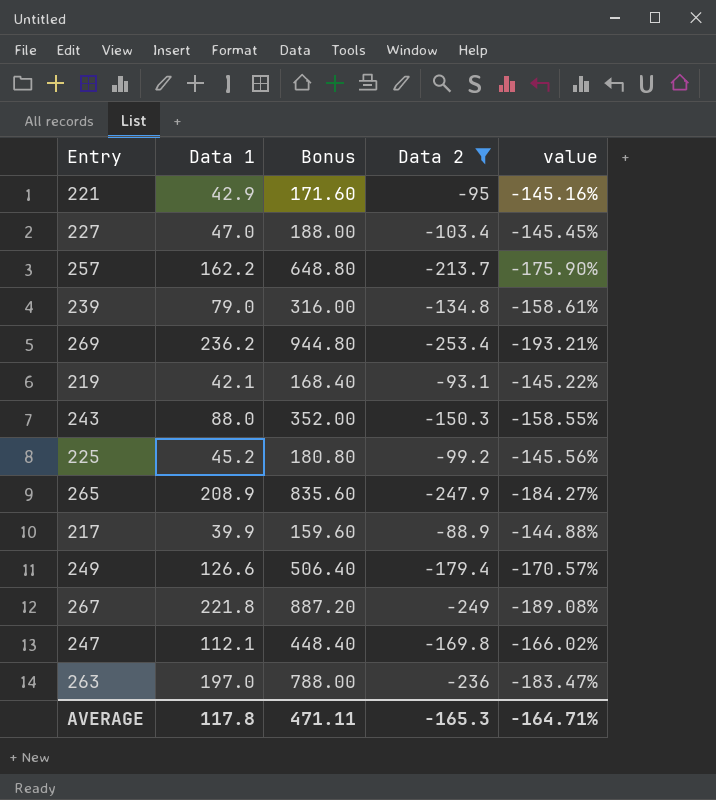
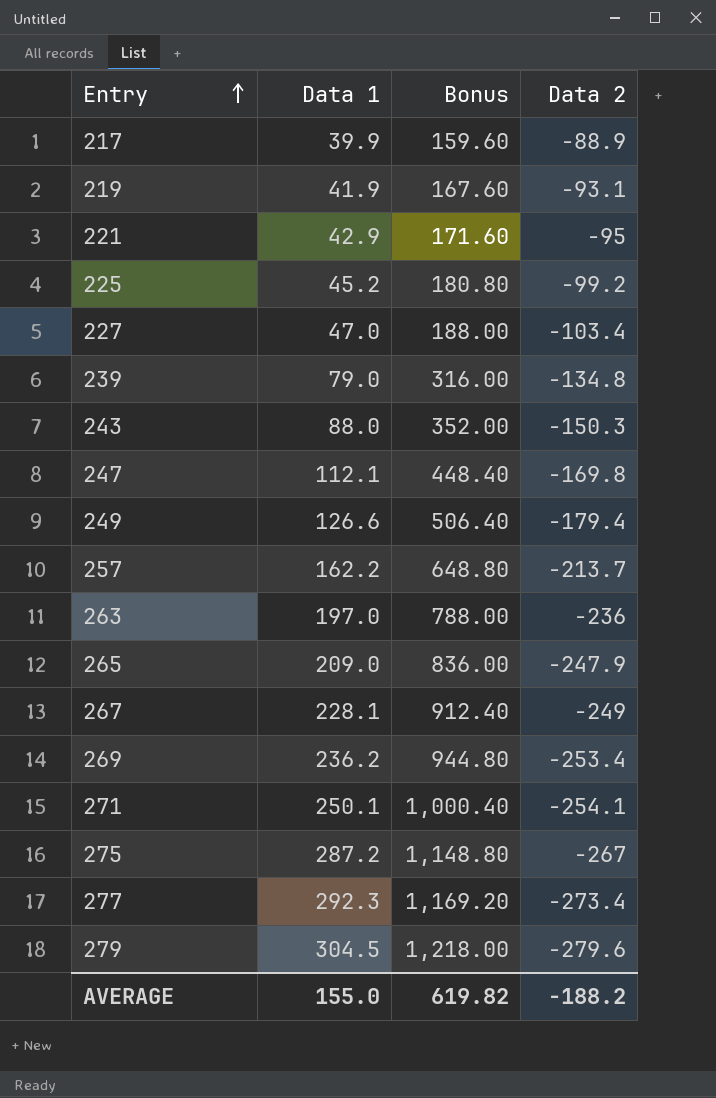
filter: Data 2 >= -253.4 -> none
row order: none -> Entry ascending
column value | formula: ([Data 1] - [Data 2]) / [Data 2] -> none
219 | Data 1: 42.1 -> 41.9
219 | Bonus: 168.40 -> 167.60
265 | Data 1: 208.9 -> 209.0
265 | Bonus: 835.60 -> 836.00
267 | Data 1: 221.8 -> 228.1
267 | Bonus: 887.20 -> 912.40
AVERAGE | Data 1: 117.8 -> 155.0
AVERAGE | Bonus: 471.11 -> 619.82
AVERAGE | Data 2: -165.3 -> -188.2

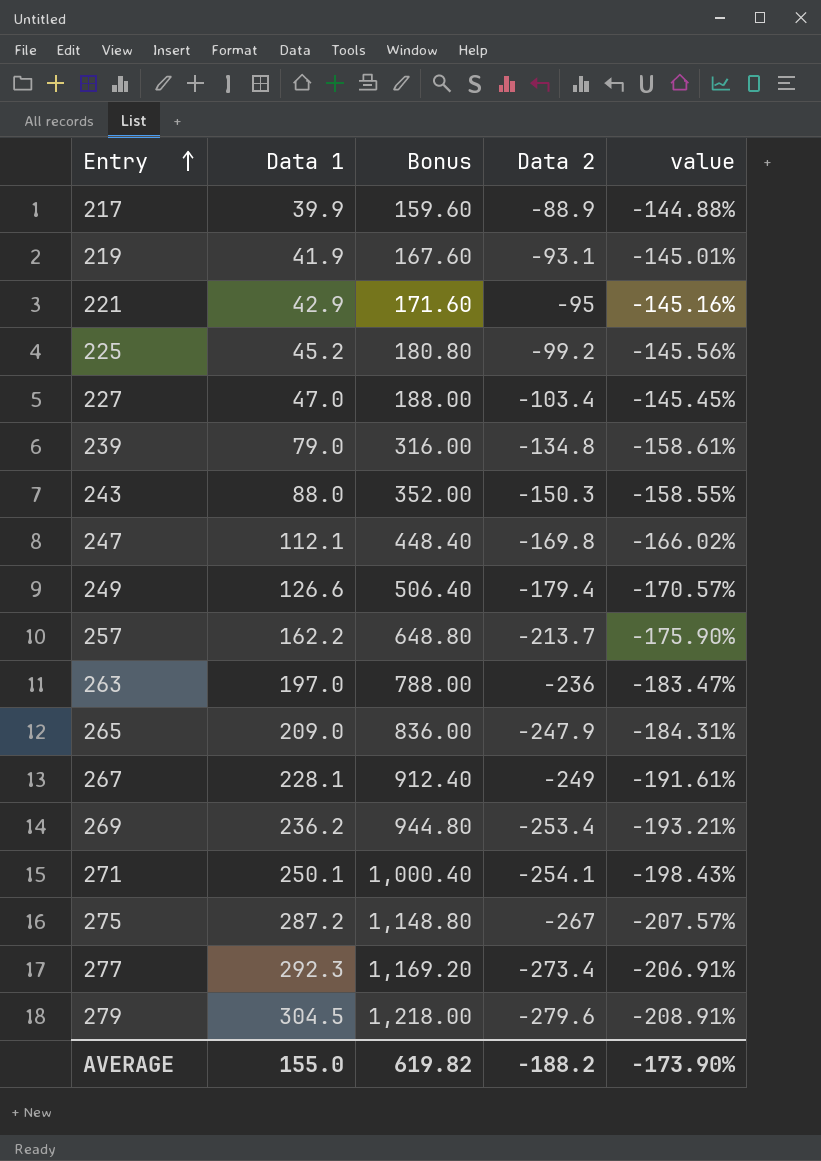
column value | formula: none -> ([Data 1] - [Data 2]) / [Data 2]

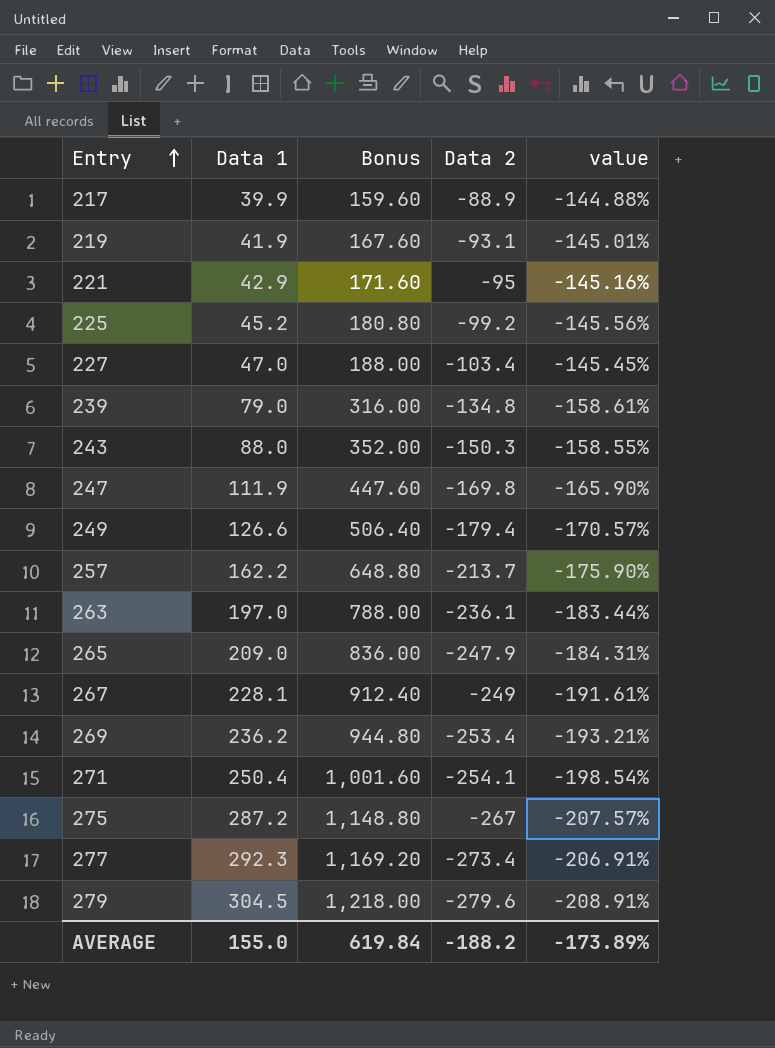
247 | Data 1: 112.1 -> 111.9
247 | Bonus: 448.40 -> 447.60
247 | value: -166.02% -> -165.90%
263 | Data 2: -236 -> -236.1
263 | value: -183.47% -> -183.44%
271 | Data 1: 250.1 -> 250.4
271 | Bonus: 1,000.40 -> 1,001.60
271 | value: -198.43% -> -198.54%
AVERAGE | Bonus: 619.82 -> 619.84
AVERAGE | value: -173.90% -> -173.89%

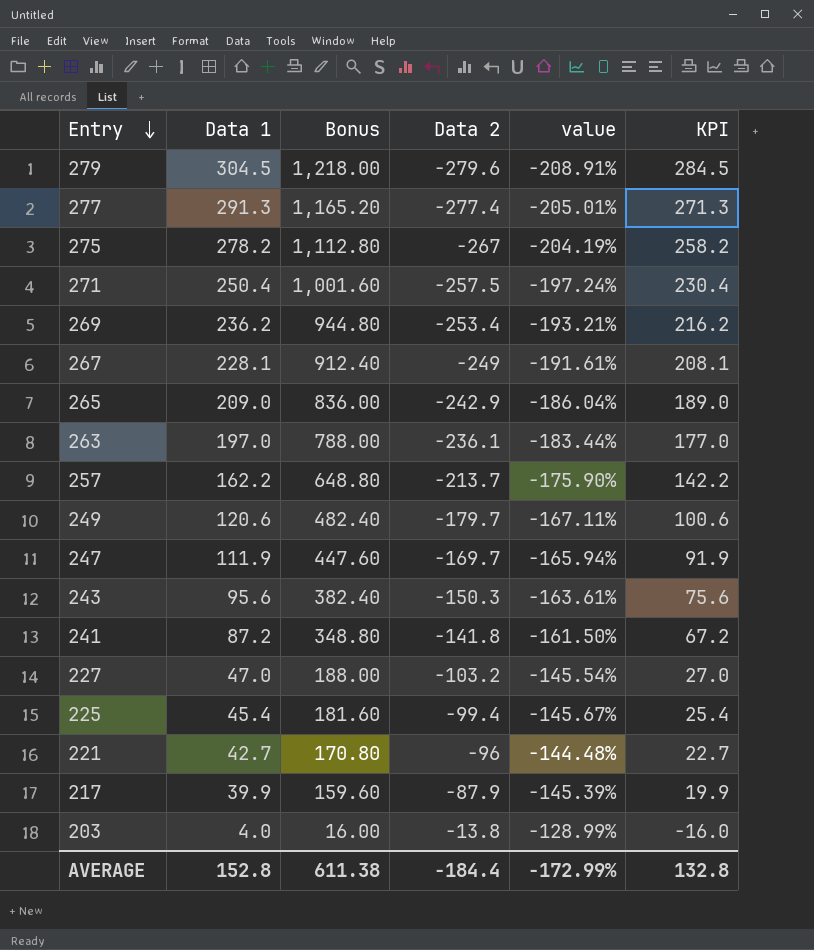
row order: Entry ascending -> Entry descending
column KPI | formula: none -> [Data 1] - 20
row 219: 41.9 | 167.60 | -93.1 | -145.01% -> none
row 239: 79.0 | 316.00 | -134.8 | -158.61% -> none
277 | Data 1: 292.3 -> 291.3
277 | Bonus: 1,169.20 -> 1,165.20
277 | Data 2: -273.4 -> -277.4
277 | value: -206.91% -> -205.01%
275 | Data 1: 287.2 -> 278.2
275 | Bonus: 1,148.80 -> 1,112.80
275 | value: -207.57% -> -204.19%
271 | Data 2: -254.1 -> -257.5
271 | value: -198.54% -> -197.24%
265 | Data 2: -247.9 -> -242.9
265 | value: -184.31% -> -186.04%
249 | Data 1: 126.6 -> 120.6
249 | Bonus: 506.40 -> 482.40
249 | Data 2: -179.4 -> -179.7
249 | value: -170.57% -> -167.11%
247 | Data 2: -169.8 -> -169.7
247 | value: -165.90% -> -165.94%
243 | Data 1: 88.0 -> 95.6
243 | Bonus: 352.00 -> 382.40
243 | value: -158.55% -> -163.61%
row 241: none -> 87.2 | 348.80 | -141.8 | -161.50% | 67.2
227 | Data 2: -103.4 -> -103.2
227 | value: -145.45% -> -145.54%
225 | Data 1: 45.2 -> 45.4
225 | Bonus: 180.80 -> 181.60
225 | Data 2: -99.2 -> -99.4
225 | value: -145.56% -> -145.67%
221 | Data 1: 42.9 -> 42.7
221 | Bonus: 171.60 -> 170.80
221 | Data 2: -95 -> -96
221 | value: -145.16% -> -144.48%
217 | Data 2: -88.9 -> -87.9
217 | value: -144.88% -> -145.39%
row 203: none -> 4.0 | 16.00 | -13.8 | -128.99% | -16.0
AVERAGE | Data 1: 155.0 -> 152.8
AVERAGE | Bonus: 619.84 -> 611.38
AVERAGE | Data 2: -188.2 -> -184.4
AVERAGE | value: -173.89% -> -172.99%

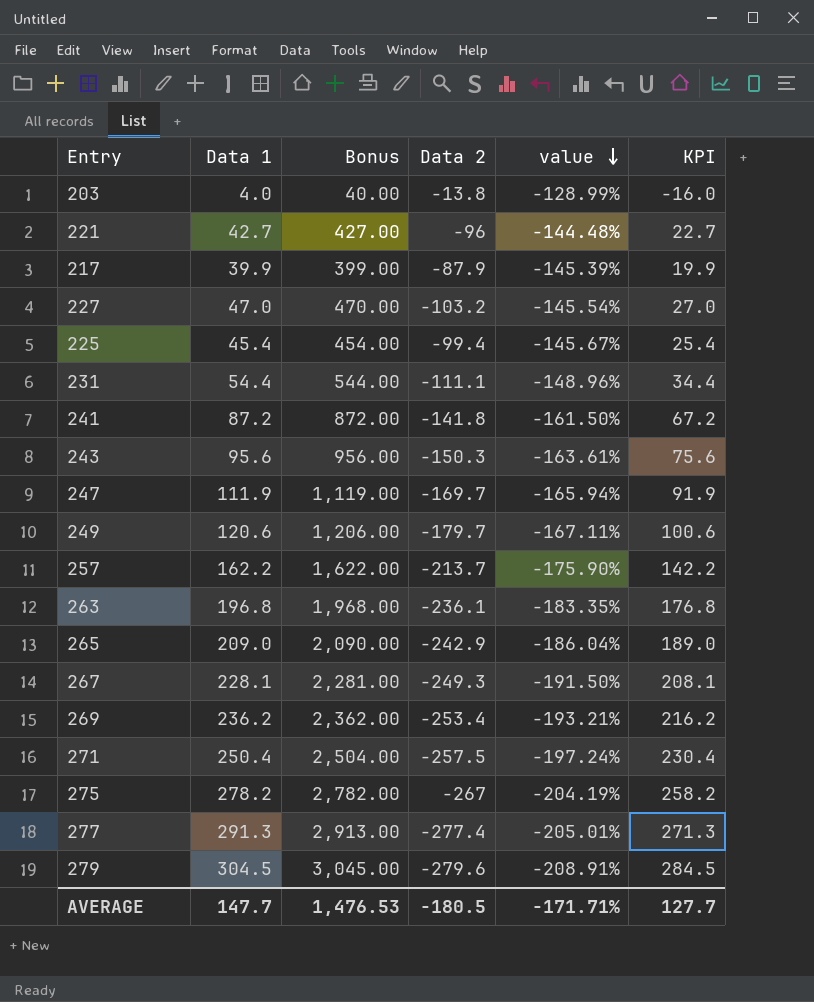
row order: Entry descending -> value descending
column Bonus | formula: [Data 1] * 4 -> [Data 1] * 10
row 231: none -> 54.4 | 544.00 | -111.1 | -148.96% | 34.4
263 | Data 1: 197.0 -> 196.8
263 | value: -183.44% -> -183.35%
263 | KPI: 177.0 -> 176.8
267 | Data 2: -249 -> -249.3
267 | value: -191.61% -> -191.50%
AVERAGE | Data 1: 152.8 -> 147.7
AVERAGE | Bonus: 611.38 -> 1,476.53
AVERAGE | Data 2: -184.4 -> -180.5
AVERAGE | value: -172.99% -> -171.71%
AVERAGE | KPI: 132.8 -> 127.7

